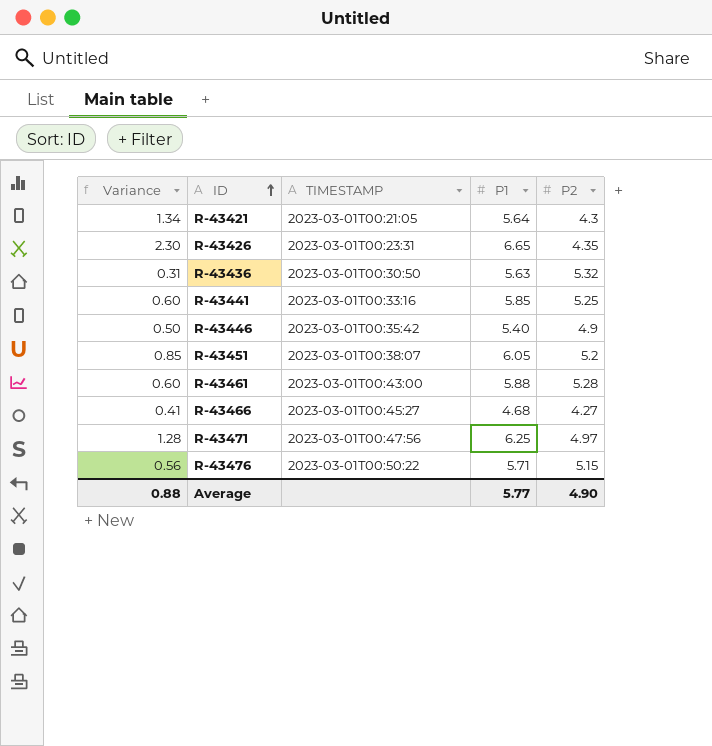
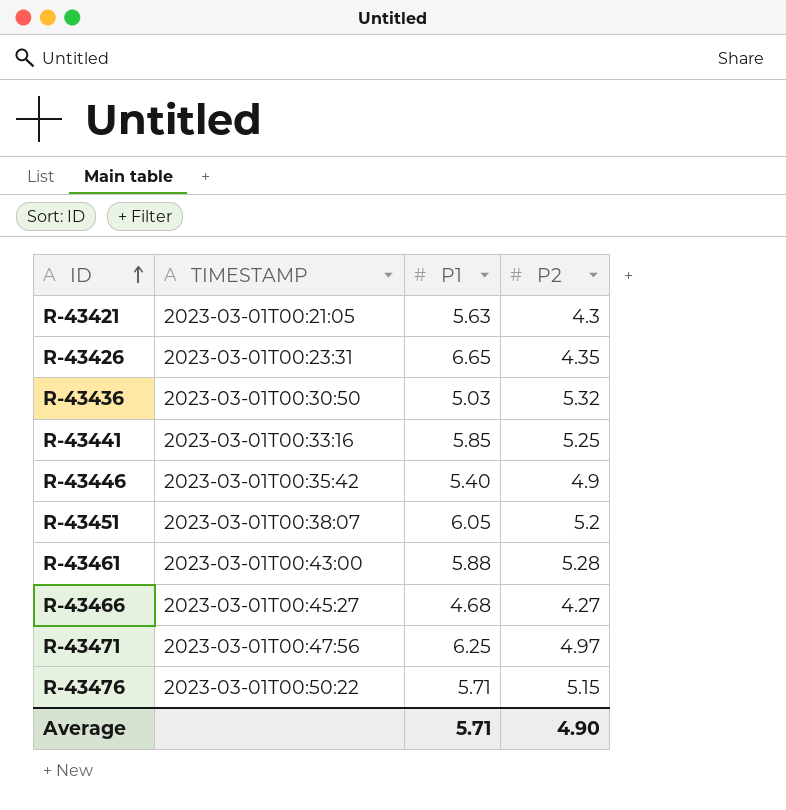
column Variance | formula: [P1] - [P2] -> none
R-43421 | P1: 5.64 -> 5.63
R-43436 | P1: 5.63 -> 5.03
Average | P1: 5.77 -> 5.71

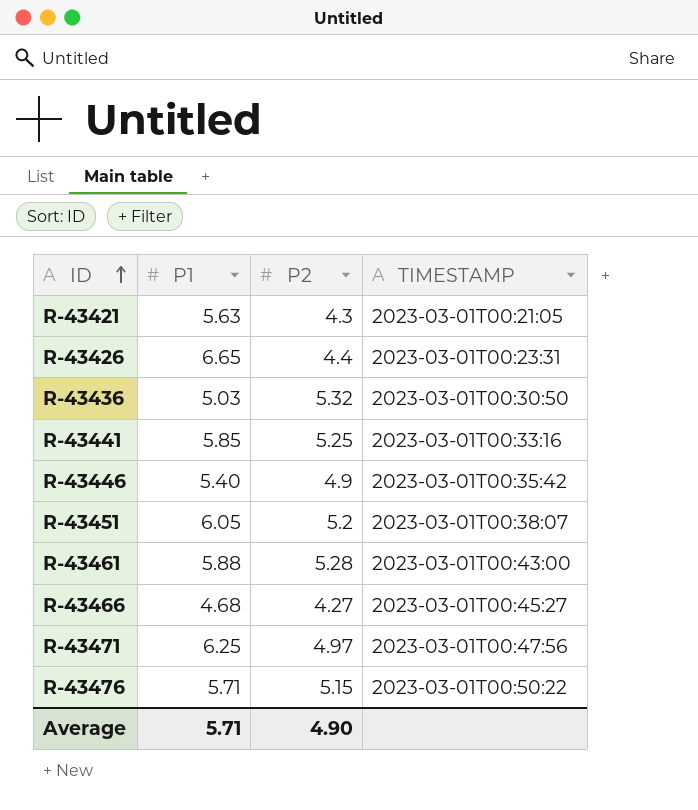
column TIMESTAMP | position: 2 -> 4
R-43426 | P2: 4.35 -> 4.4

